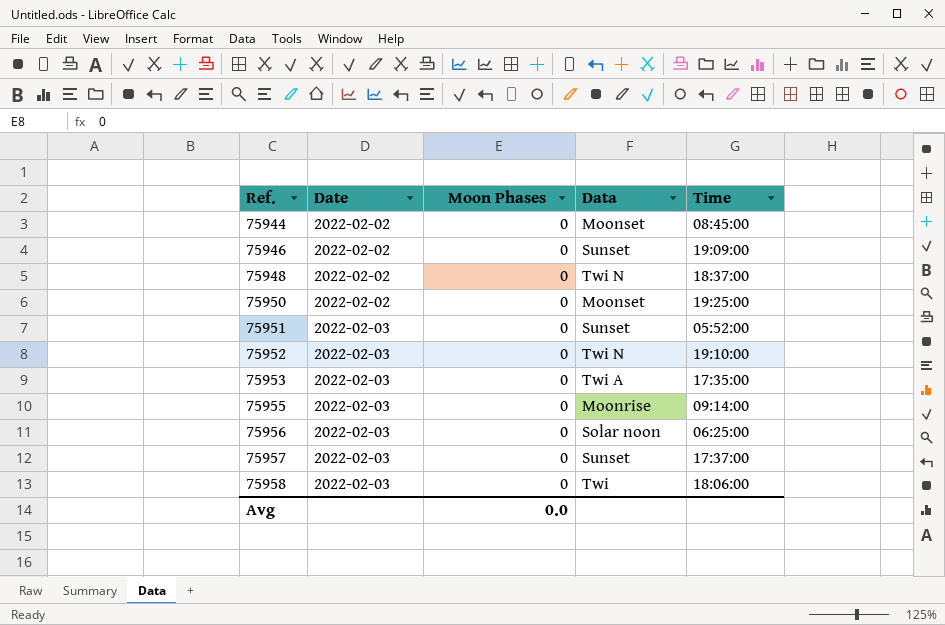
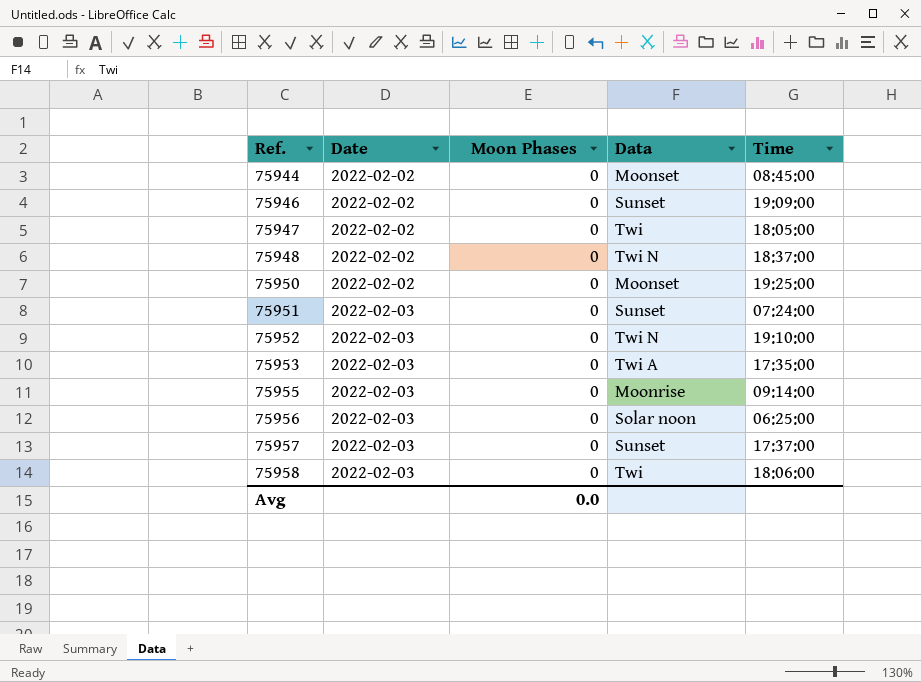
row 75947: none -> 2022-02-02 | 0 | Twi | 18:05:00
75951 | Time: 05:52:00 -> 07:24:00

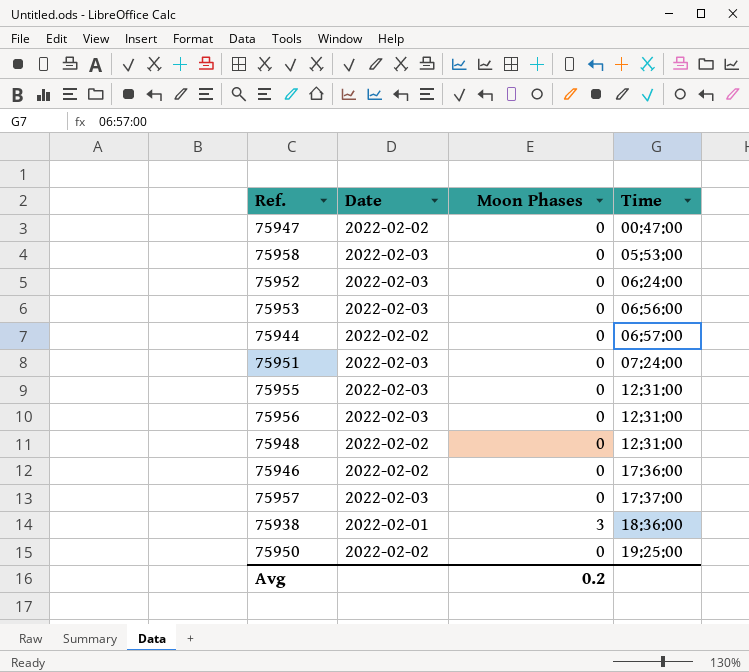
row order: Ref. ascending -> Time ascending
column Data | position: 4 -> none
75947 | Time: 18:05:00 -> 00:47:00
75958 | Time: 18:06:00 -> 05:53:00
75952 | Time: 19:10:00 -> 06:24:00
75953 | Time: 17:35:00 -> 06:56:00
75944 | Time: 08:45:00 -> 06:57:00
75955 | Time: 09:14:00 -> 12:31:00
75956 | Time: 06:25:00 -> 12:31:00
75948 | Time: 18:37:00 -> 12:31:00
75946 | Time: 19:09:00 -> 17:36:00
row 75938: none -> 2022-02-01 | 3 | 18:36:00
Avg | Moon Phases: 0.0 -> 0.2

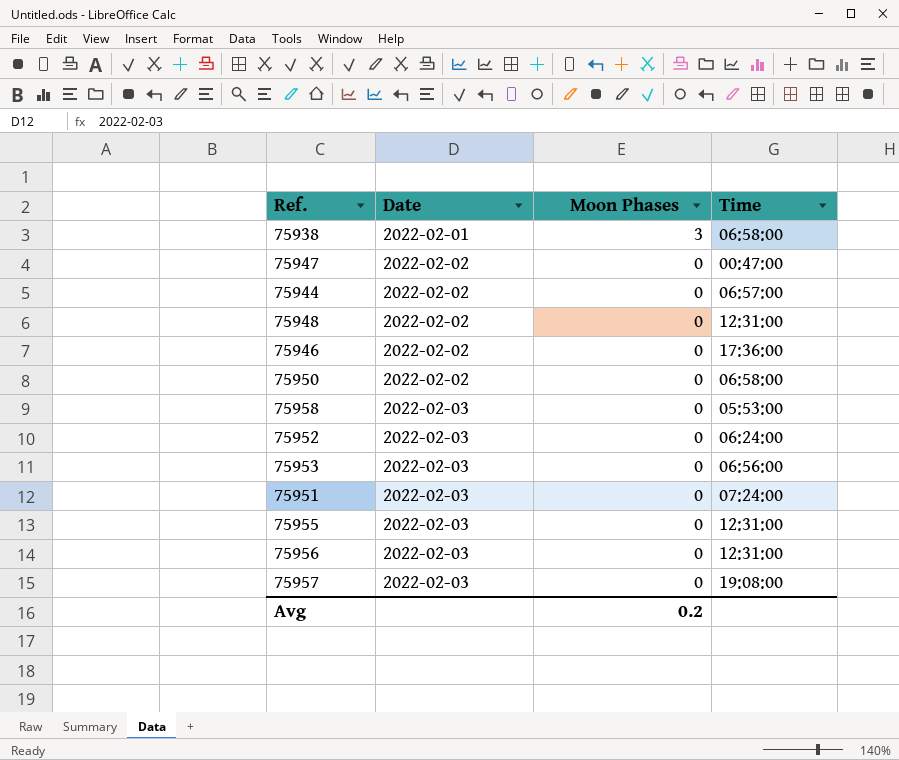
row order: Time ascending -> Date ascending
75938 | Time: 18:36:00 -> 06:58:00
75950 | Time: 19:25:00 -> 06:58:00
75957 | Time: 17:37:00 -> 19:08:00

